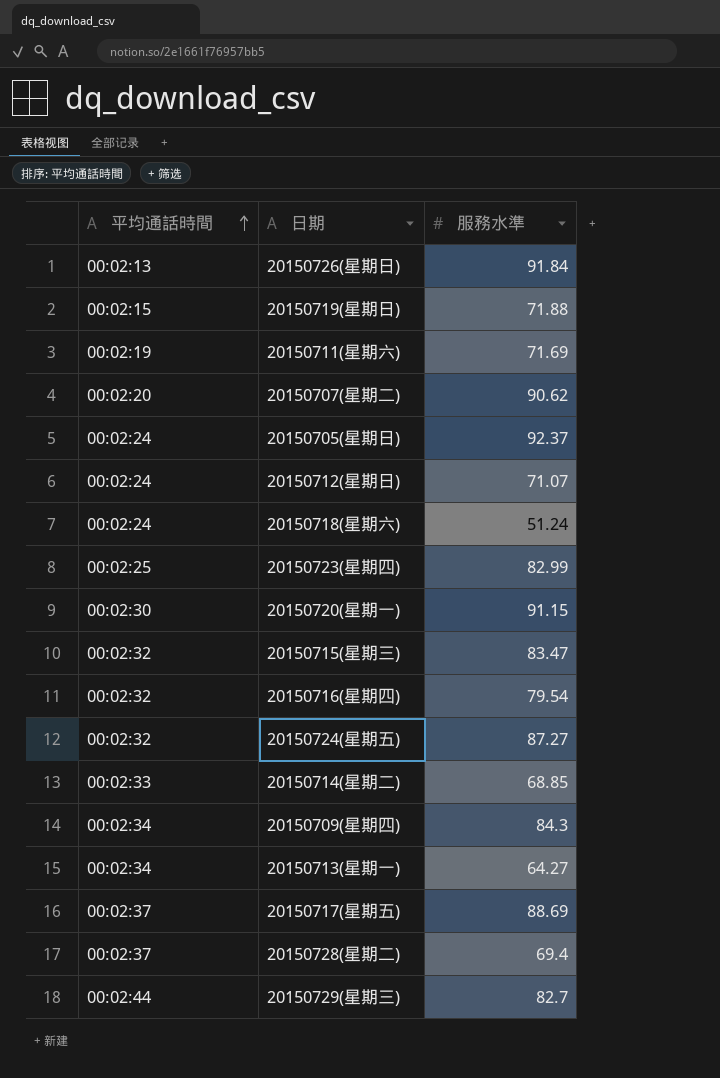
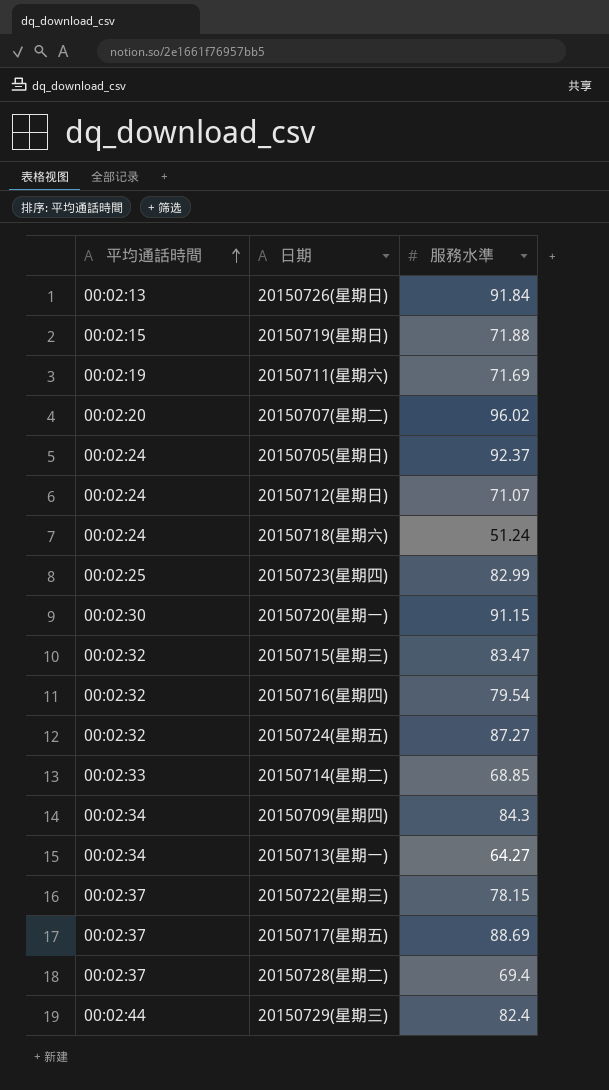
20150707(星期二) | 服務水準: 90.62 -> 96.02
row 20150722(星期三): none -> 00:02:37 | 78.15
20150729(星期三) | 服務水準: 82.7 -> 82.4

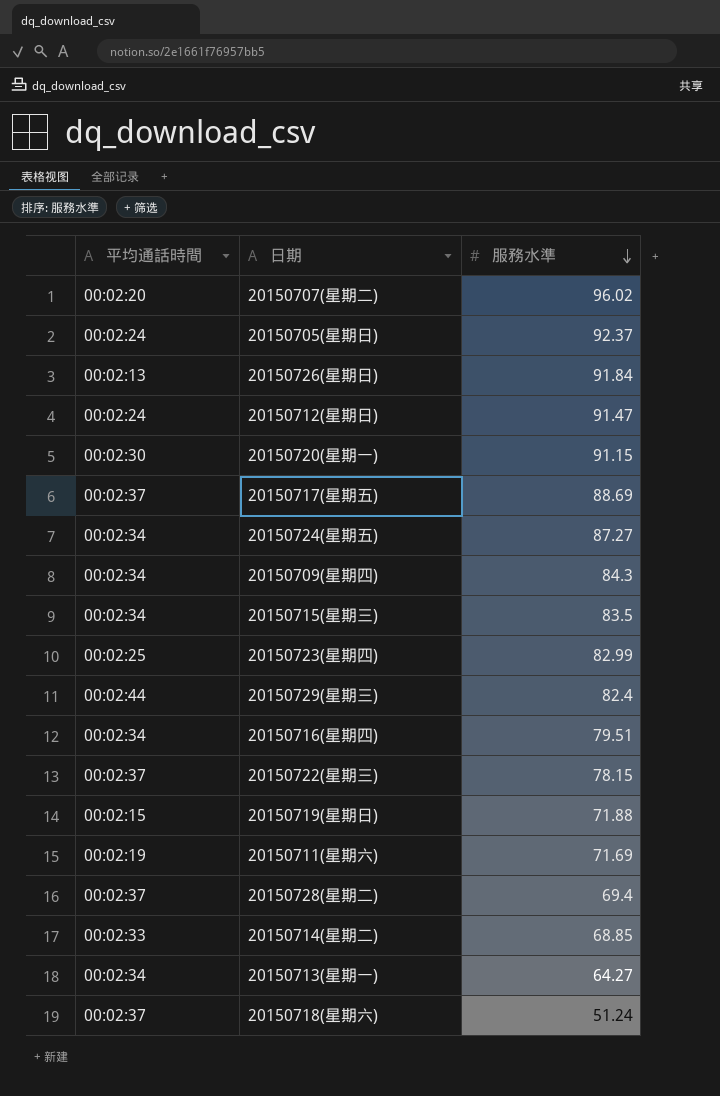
row order: 平均通話時間 ascending -> 服務水準 descending
20150712(星期日) | 服務水準: 71.07 -> 91.47
20150724(星期五) | 平均通話時間: 00:02:32 -> 00:02:34
20150715(星期三) | 平均通話時間: 00:02:32 -> 00:02:34
20150715(星期三) | 服務水準: 83.47 -> 83.5
20150716(星期四) | 平均通話時間: 00:02:32 -> 00:02:34
20150716(星期四) | 服務水準: 79.54 -> 79.51
20150718(星期六) | 平均通話時間: 00:02:24 -> 00:02:37

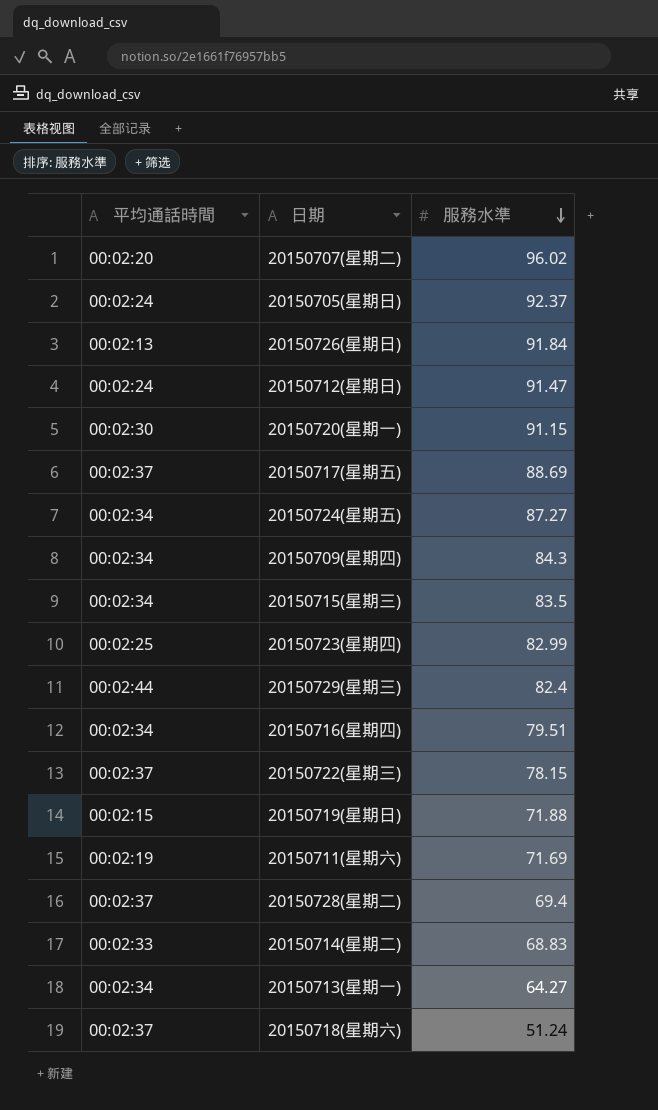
20150714(星期二) | 服務水準: 68.85 -> 68.83

